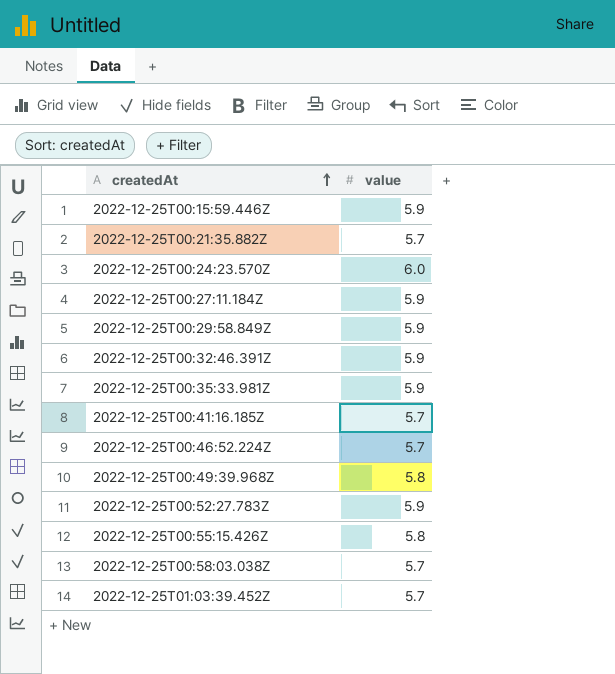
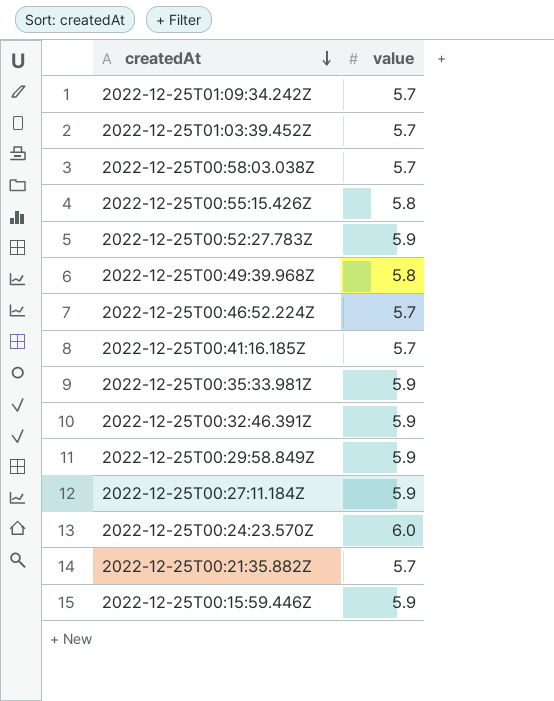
row order: createdAt ascending -> createdAt descending
row 2022-12-25T01:09:34.242Z: none -> 5.7

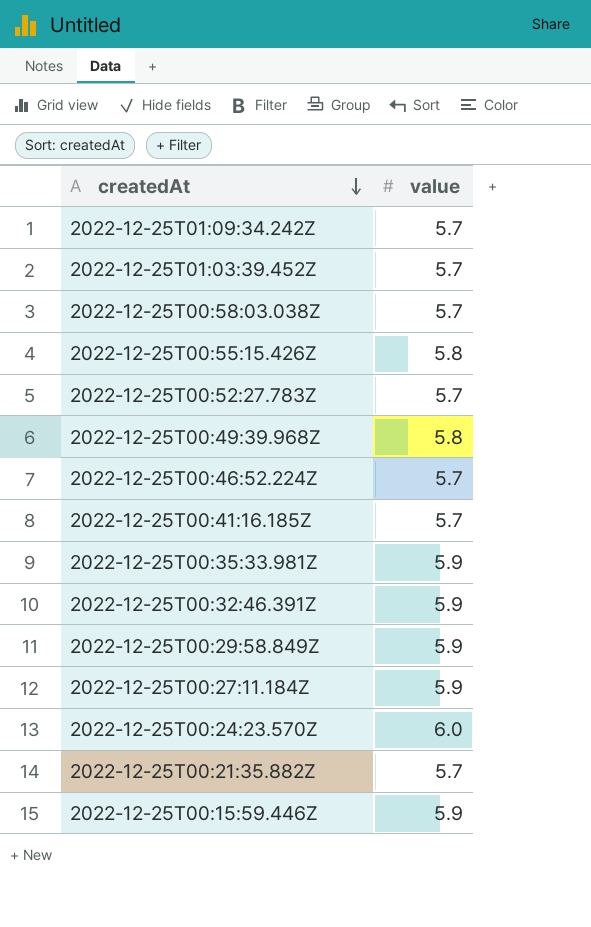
2022-12-25T00:52:27.783Z | value: 5.9 -> 5.7

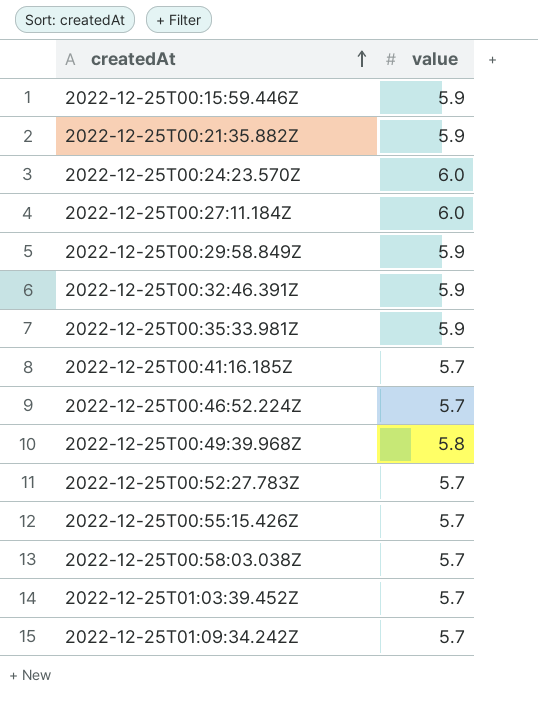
row order: createdAt descending -> createdAt ascending
2022-12-25T00:21:35.882Z | value: 5.7 -> 5.9
2022-12-25T00:27:11.184Z | value: 5.9 -> 6.0
2022-12-25T00:55:15.426Z | value: 5.8 -> 5.7

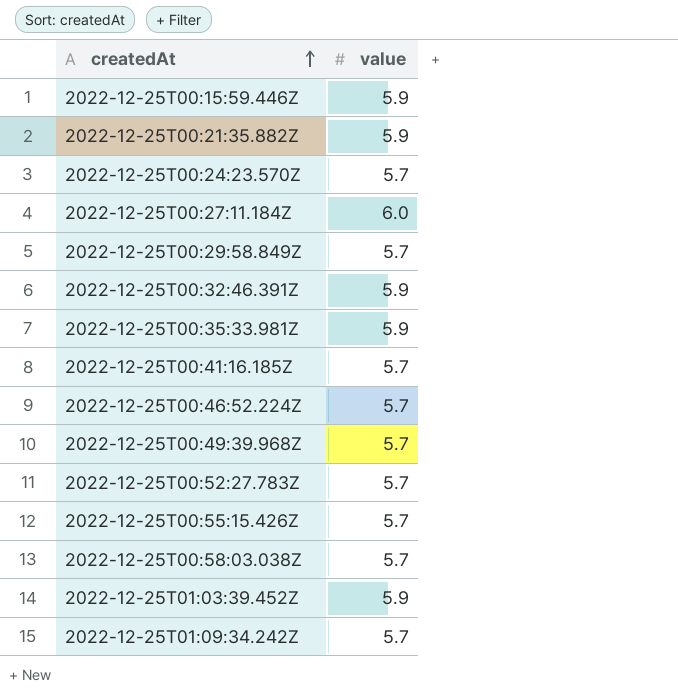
2022-12-25T00:24:23.570Z | value: 6.0 -> 5.7
2022-12-25T00:29:58.849Z | value: 5.9 -> 5.7
2022-12-25T00:49:39.968Z | value: 5.8 -> 5.7
2022-12-25T01:03:39.452Z | value: 5.7 -> 5.9

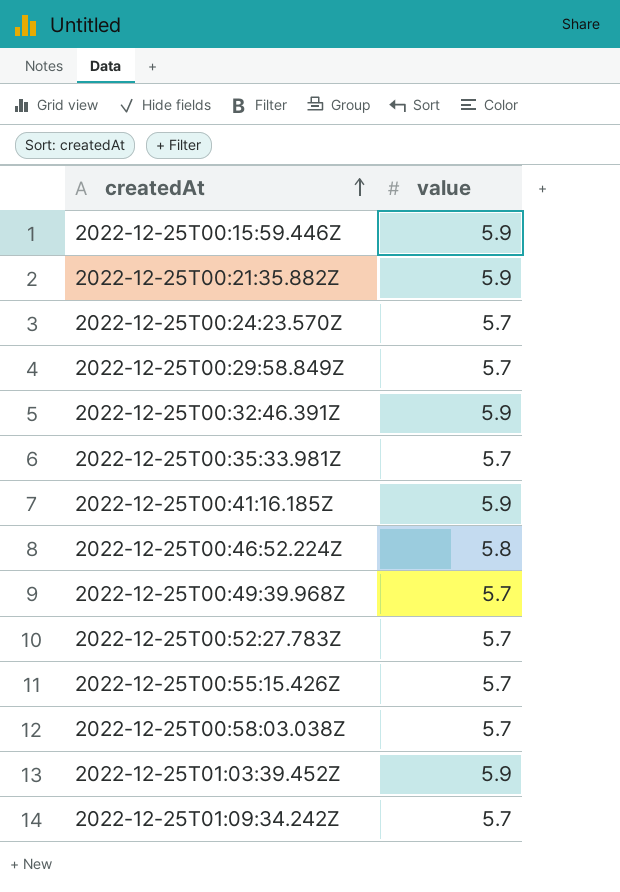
row 2022-12-25T00:27:11.184Z: 6.0 -> none
2022-12-25T00:35:33.981Z | value: 5.9 -> 5.7
2022-12-25T00:41:16.185Z | value: 5.7 -> 5.9
2022-12-25T00:46:52.224Z | value: 5.7 -> 5.8

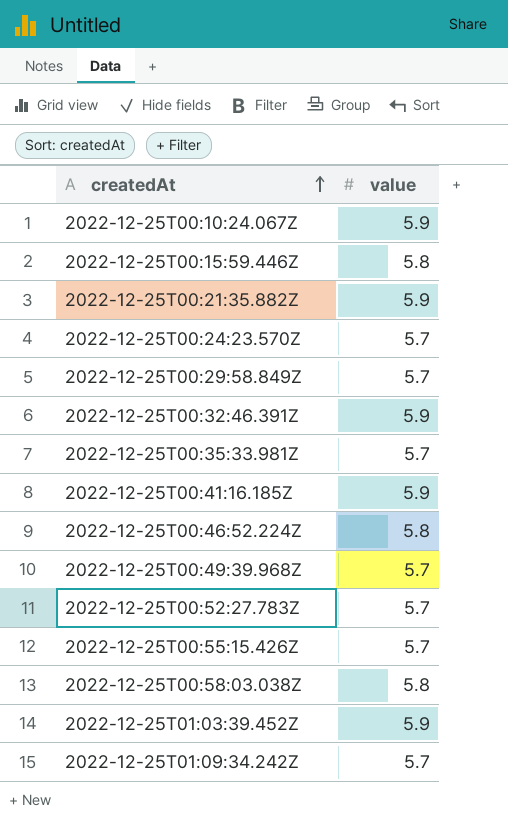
row 2022-12-25T00:10:24.067Z: none -> 5.9
2022-12-25T00:15:59.446Z | value: 5.9 -> 5.8
2022-12-25T00:58:03.038Z | value: 5.7 -> 5.8

